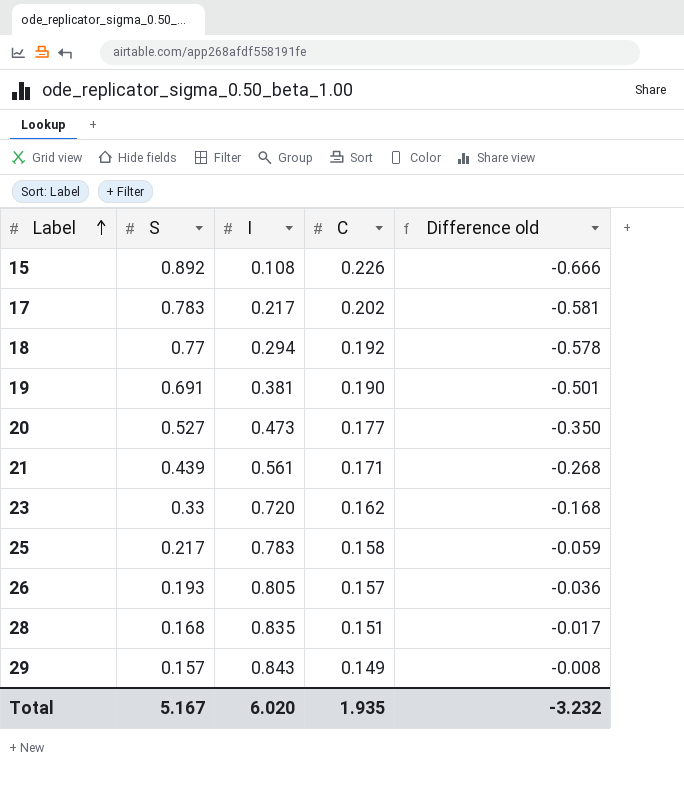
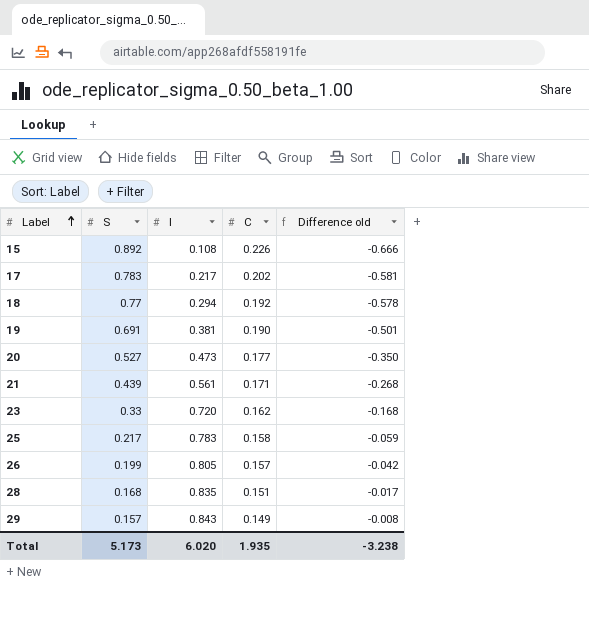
26 | S: 0.193 -> 0.199
26 | Difference old: -0.036 -> -0.042
Total | S: 5.167 -> 5.173
Total | Difference old: -3.232 -> -3.238

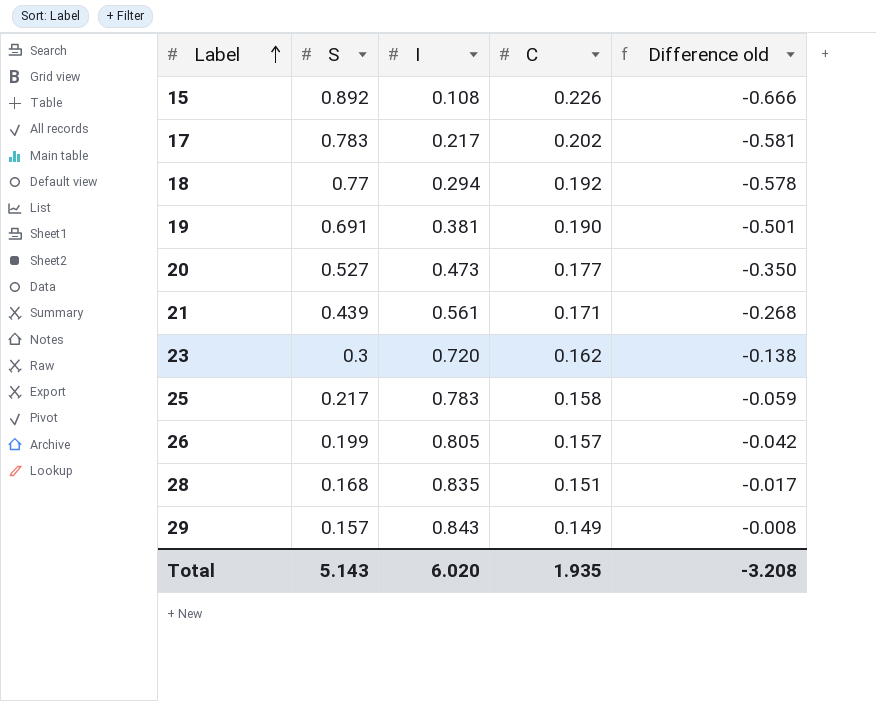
23 | S: 0.33 -> 0.3
23 | Difference old: -0.168 -> -0.138
Total | S: 5.173 -> 5.143
Total | Difference old: -3.238 -> -3.208

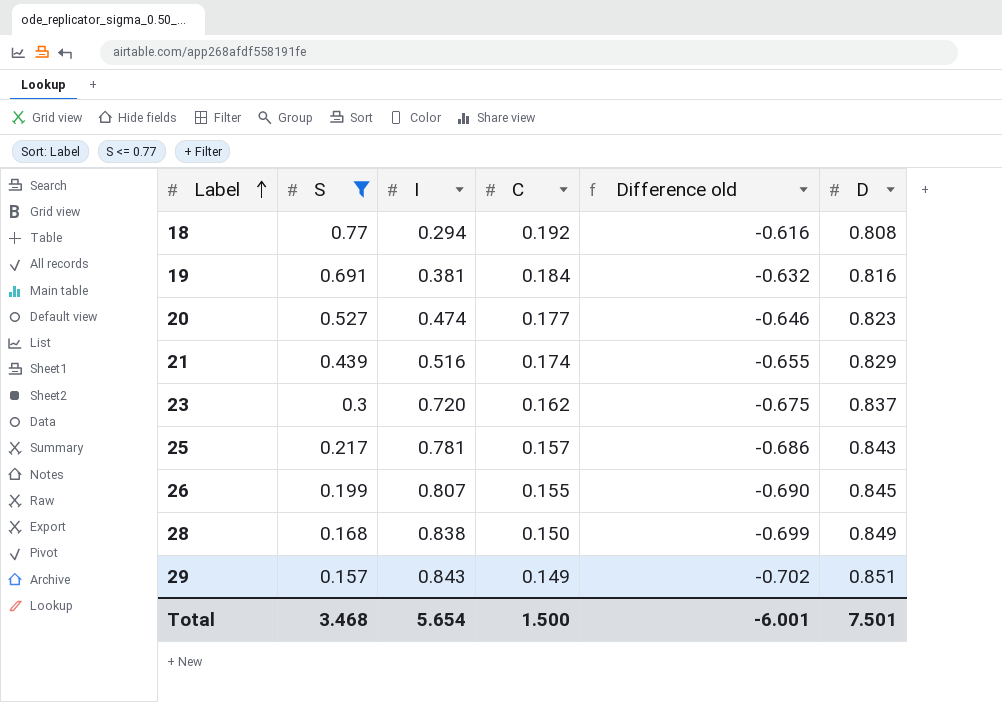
filter: none -> S <= 0.77
column Difference old | formula: [C] - [S] -> [C] - [D]
column D | position: none -> 6
19 | C: 0.190 -> 0.184
20 | I: 0.473 -> 0.474
21 | I: 0.561 -> 0.516
21 | C: 0.171 -> 0.174
25 | I: 0.783 -> 0.781
25 | C: 0.158 -> 0.157
26 | I: 0.805 -> 0.807
26 | C: 0.157 -> 0.155
28 | I: 0.835 -> 0.838
28 | C: 0.151 -> 0.150
Total | S: 5.143 -> 3.468
Total | I: 6.020 -> 5.654
Total | C: 1.935 -> 1.500
Total | Difference old: -3.208 -> -6.001

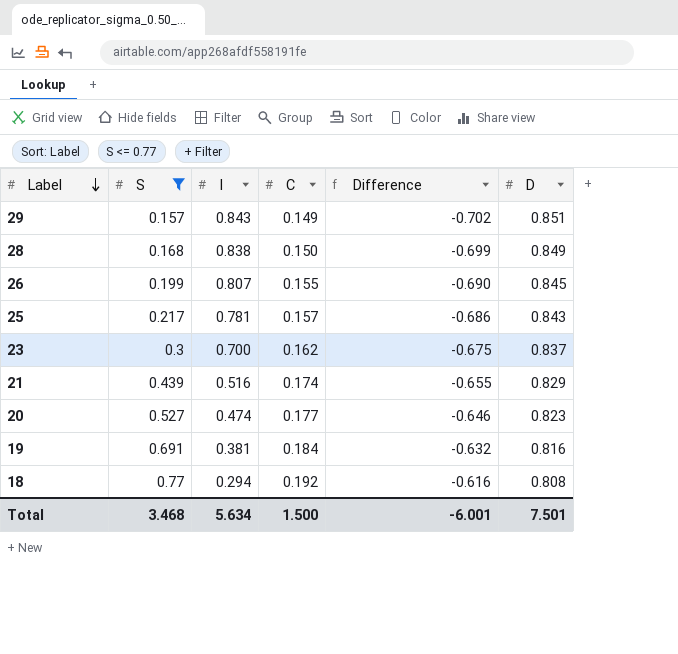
row order: Label ascending -> Label descending
column name: Difference old -> Difference
23 | I: 0.720 -> 0.700
Total | I: 5.654 -> 5.634

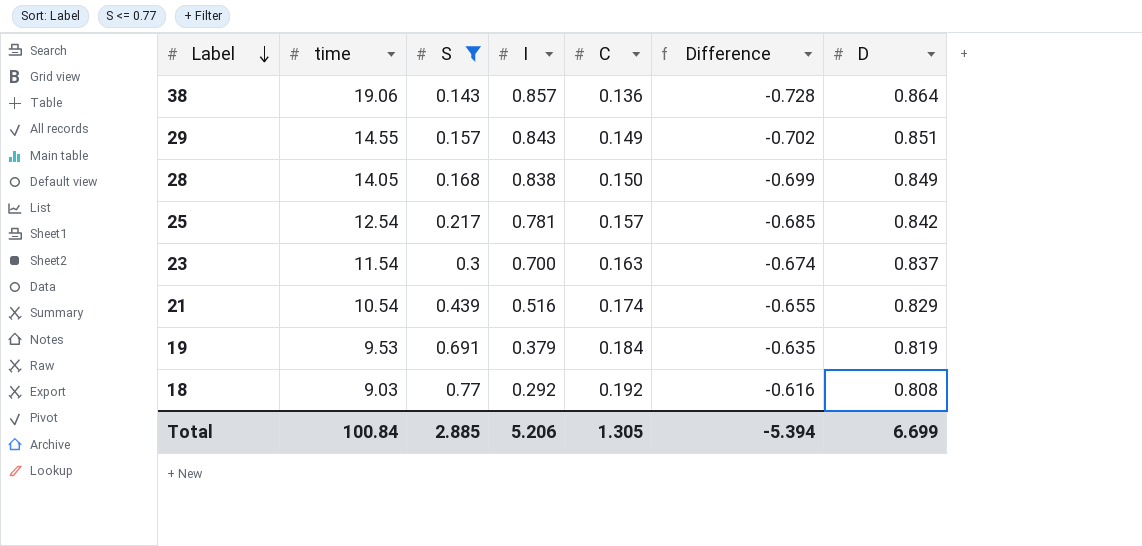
column time | position: none -> 2
row 26: 0.199 | 0.807 | 0.155 | -0.690 | 0.845 -> none
row 20: 0.527 | 0.474 | 0.177 | -0.646 | 0.823 -> none
row 38: none -> 19.06 | 0.143 | 0.857 | 0.136 | -0.728 | 0.864
25 | Difference: -0.686 -> -0.685
25 | D: 0.843 -> 0.842
23 | C: 0.162 -> 0.163
23 | Difference: -0.675 -> -0.674
19 | I: 0.381 -> 0.379
19 | Difference: -0.632 -> -0.635
19 | D: 0.816 -> 0.819
18 | I: 0.294 -> 0.292
Total | S: 3.468 -> 2.885
Total | I: 5.634 -> 5.206
Total | C: 1.500 -> 1.305
Total | Difference: -6.001 -> -5.394
Total | D: 7.501 -> 6.699

